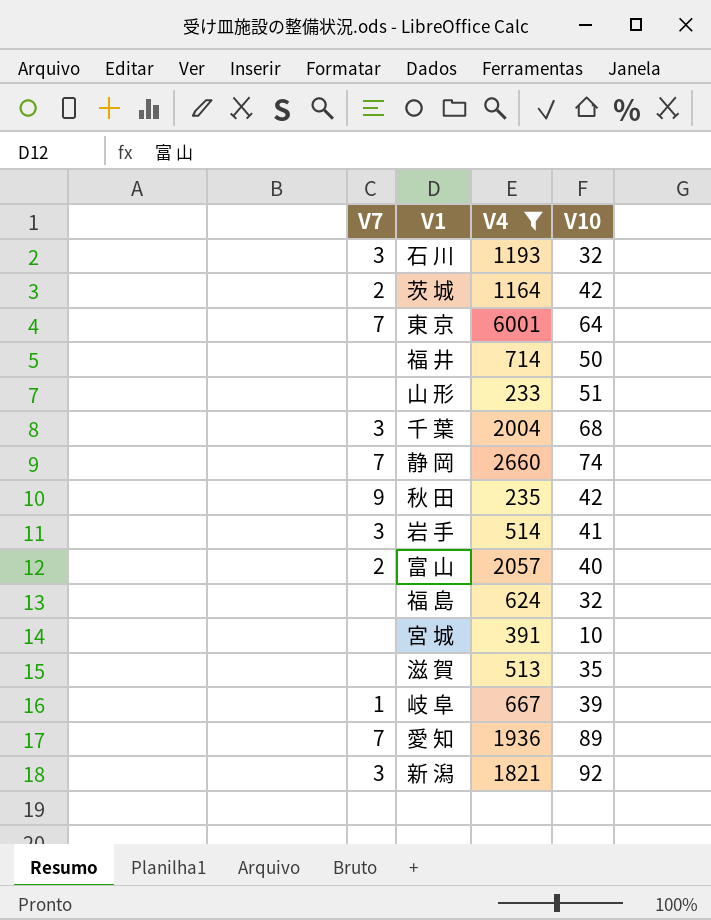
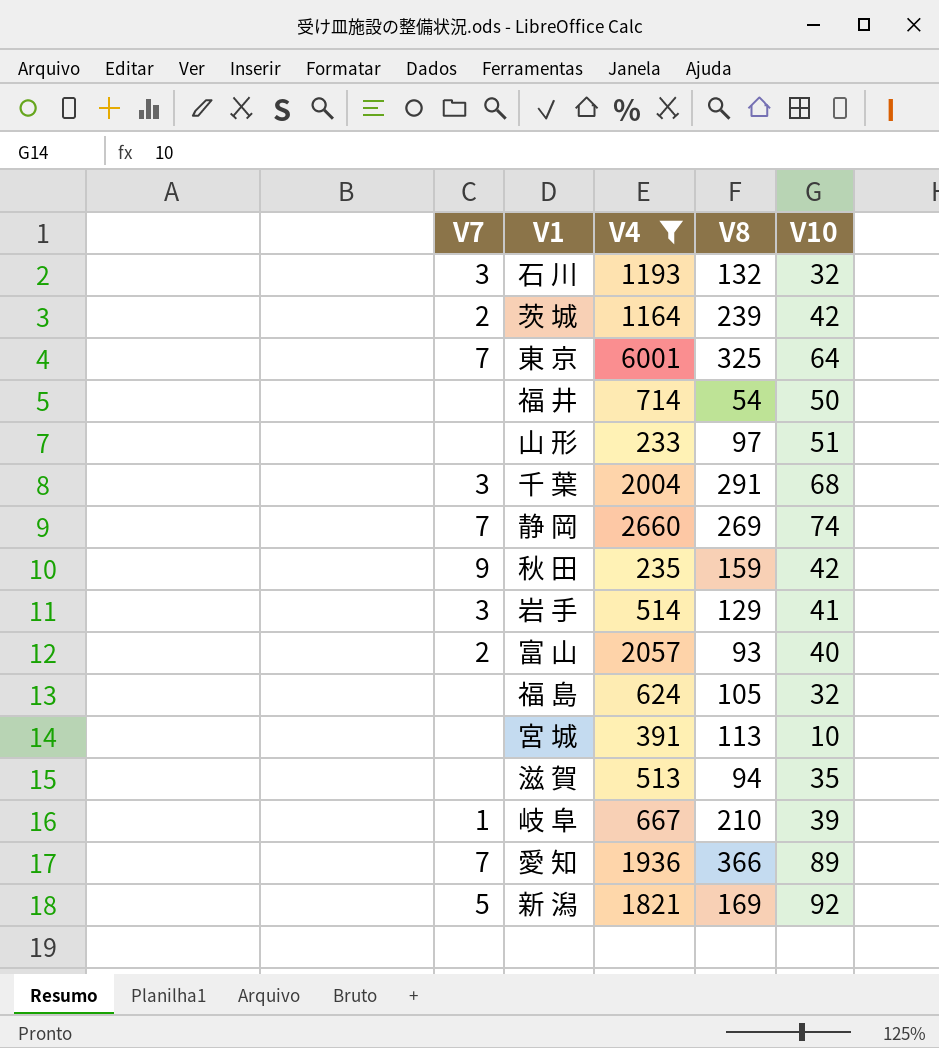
column V8 | position: none -> 4
新 潟 | V7: 3 -> 5

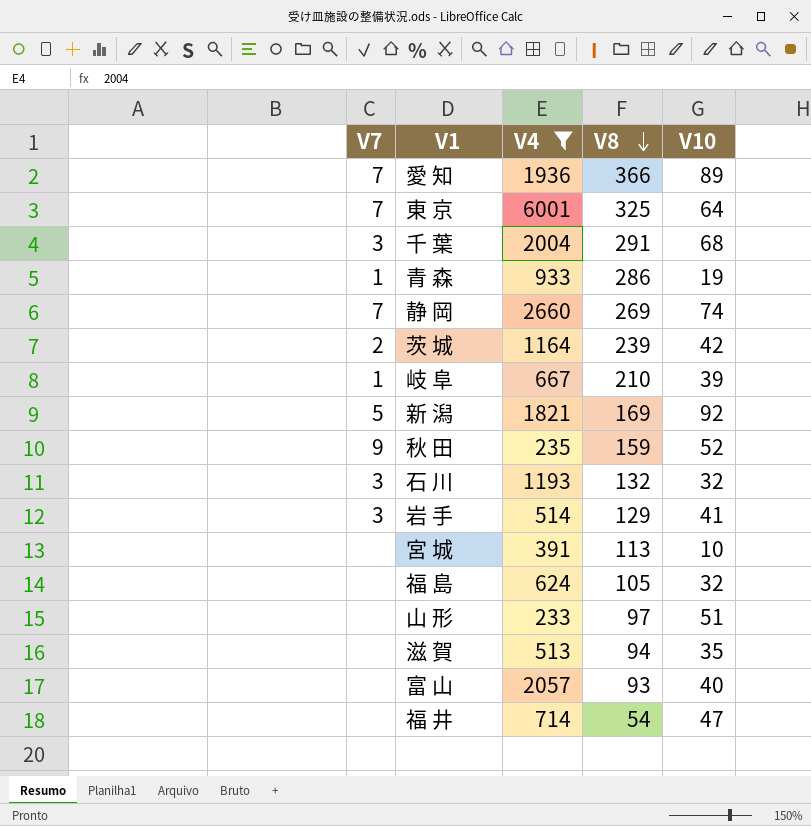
row order: none -> V8 descending
row 青 森: none -> 1 | 933 | 286 | 19
秋 田 | V10: 42 -> 52
富 山 | V7: 2 -> none
福 井 | V10: 50 -> 47

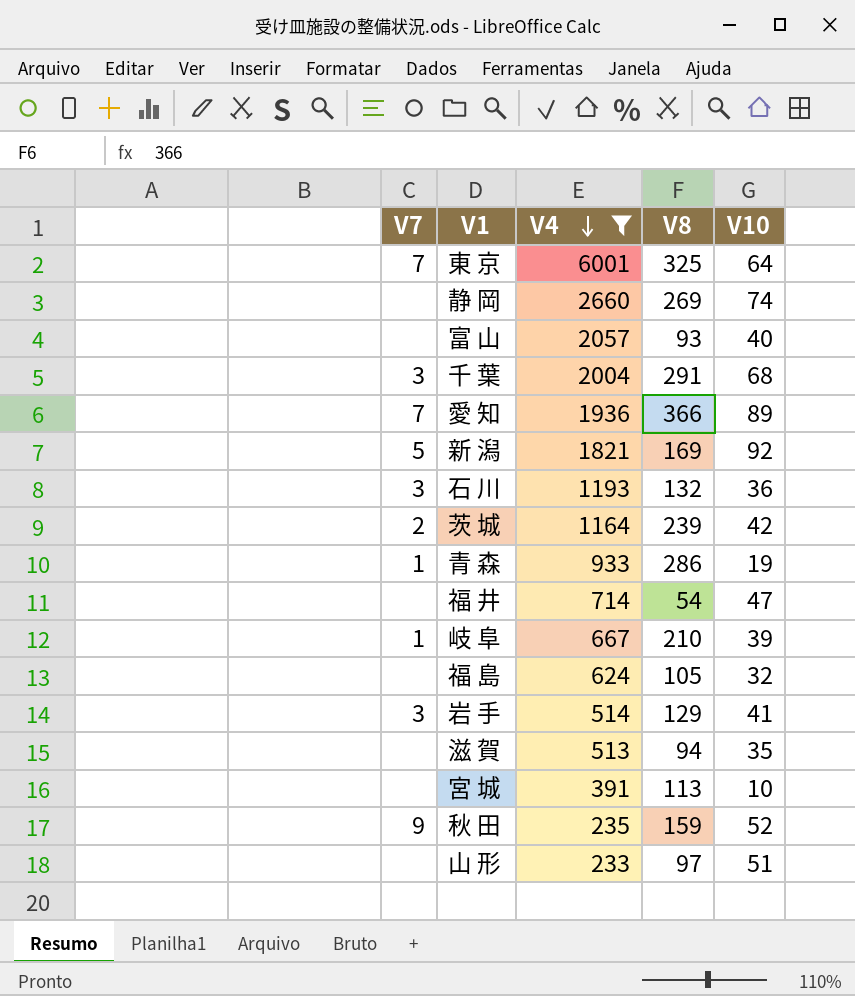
row order: V8 descending -> V4 descending
静 岡 | V7: 7 -> none
石 川 | V10: 32 -> 36

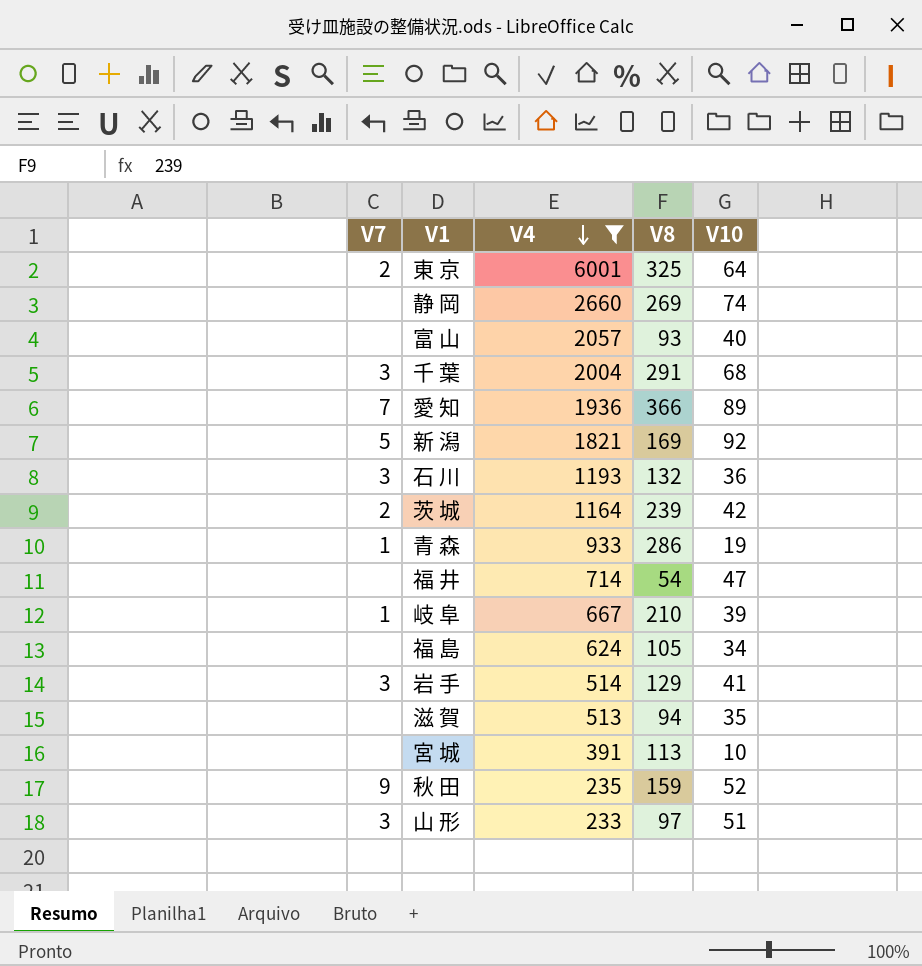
東 京 | V7: 7 -> 2
福 島 | V10: 32 -> 34
山 形 | V7: none -> 3

